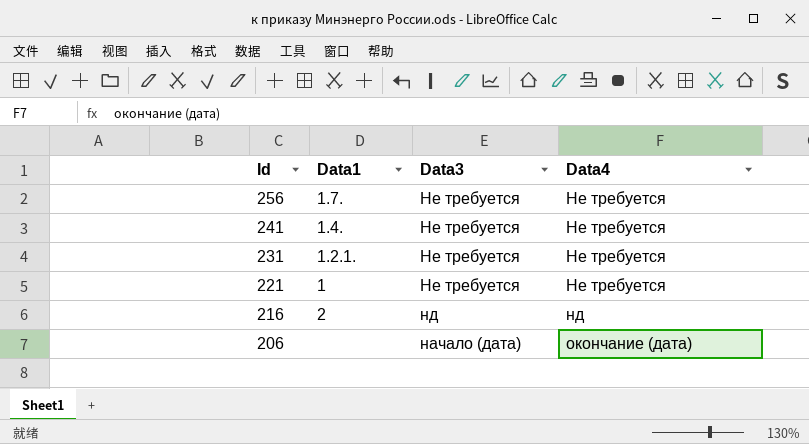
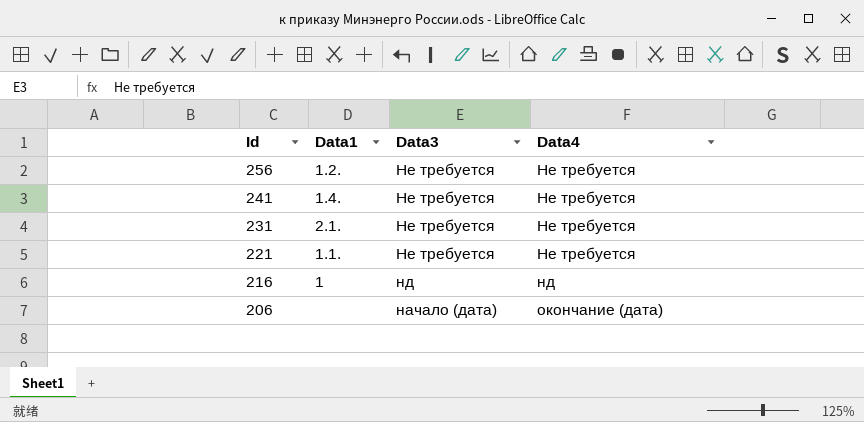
256 | Data1: 1.7. -> 1.2.
231 | Data1: 1.2.1. -> 2.1.
221 | Data1: 1 -> 1.1.
216 | Data1: 2 -> 1

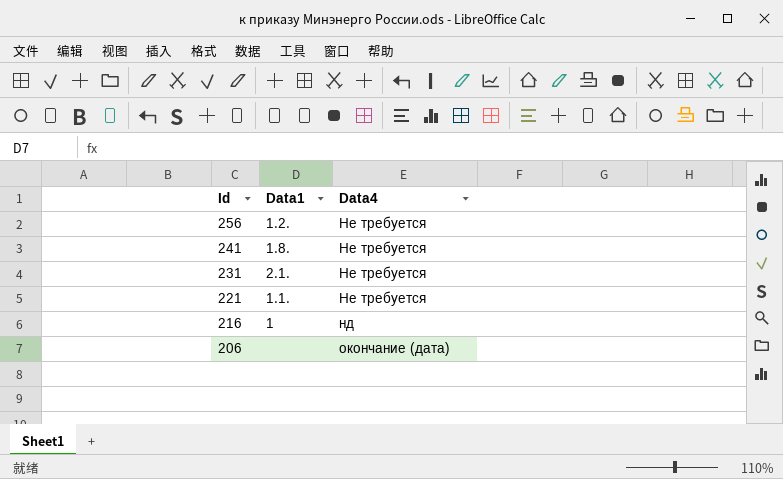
column Data3 | position: 3 -> none
241 | Data1: 1.4. -> 1.8.

